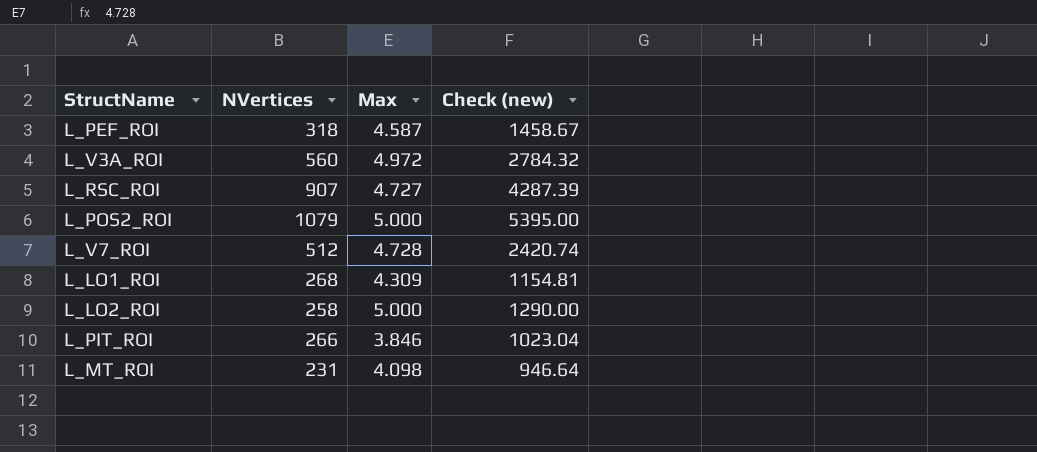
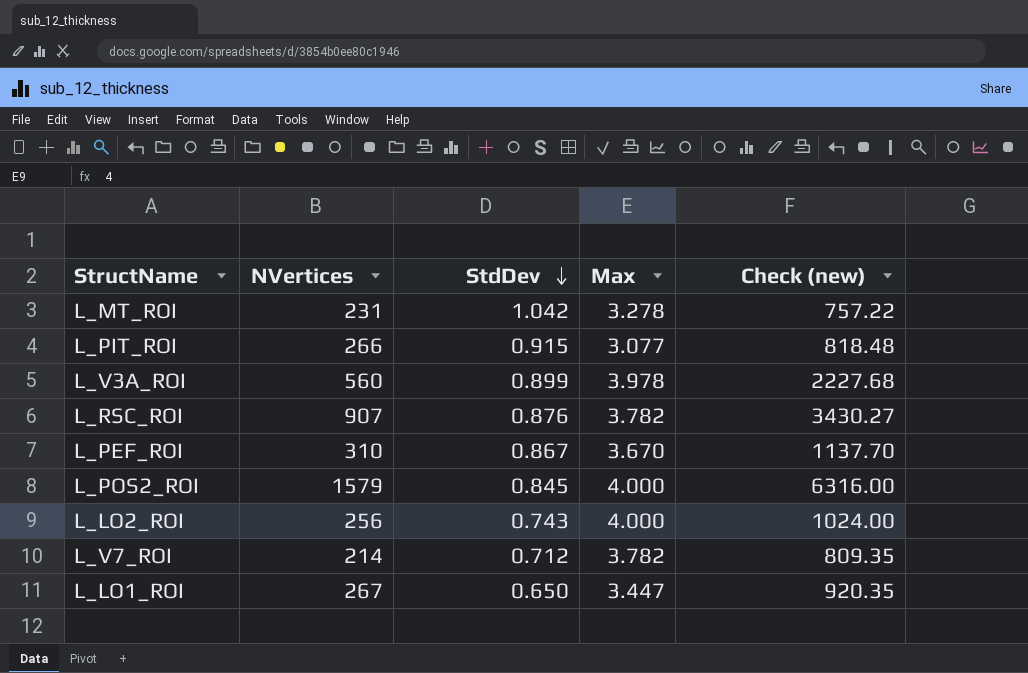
row order: none -> StdDev descending
column StdDev | position: none -> 3
L_MT_ROI | Max: 4.098 -> 3.278
L_MT_ROI | Check (new): 946.64 -> 757.22
L_PIT_ROI | Max: 3.846 -> 3.077
L_PIT_ROI | Check (new): 1023.04 -> 818.48
L_V3A_ROI | Max: 4.972 -> 3.978
L_V3A_ROI | Check (new): 2784.32 -> 2227.68
L_RSC_ROI | Max: 4.727 -> 3.782
L_RSC_ROI | Check (new): 4287.39 -> 3430.27
L_PEF_ROI | NVertices: 318 -> 310
L_PEF_ROI | Max: 4.587 -> 3.670
L_PEF_ROI | Check (new): 1458.67 -> 1137.70
L_POS2_ROI | NVertices: 1079 -> 1579
L_POS2_ROI | Max: 5.000 -> 4.000
L_POS2_ROI | Check (new): 5395.00 -> 6316.00
L_LO2_ROI | NVertices: 258 -> 256
L_LO2_ROI | Max: 5.000 -> 4.000
L_LO2_ROI | Check (new): 1290.00 -> 1024.00
L_V7_ROI | NVertices: 512 -> 214
L_V7_ROI | Max: 4.728 -> 3.782
L_V7_ROI | Check (new): 2420.74 -> 809.35
L_LO1_ROI | NVertices: 268 -> 267
L_LO1_ROI | Max: 4.309 -> 3.447
L_LO1_ROI | Check (new): 1154.81 -> 920.35

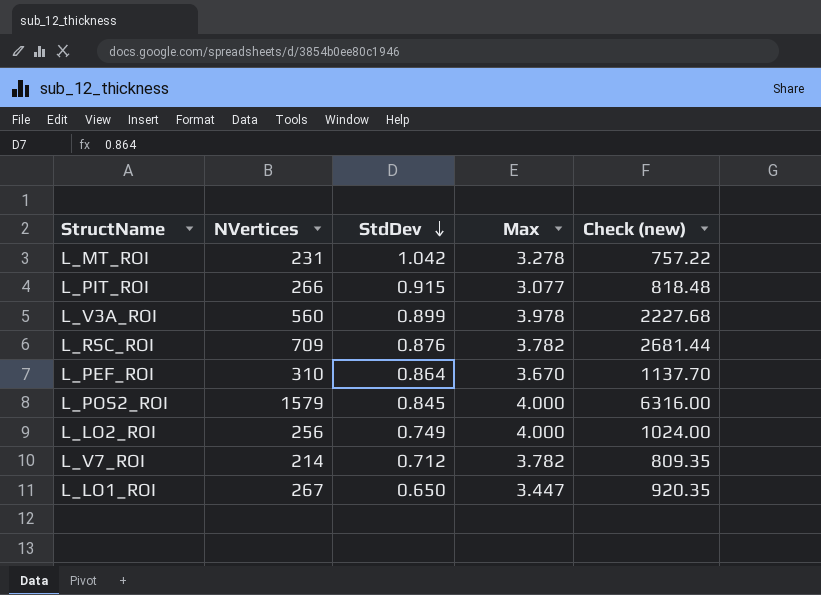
L_RSC_ROI | NVertices: 907 -> 709
L_RSC_ROI | Check (new): 3430.27 -> 2681.44
L_PEF_ROI | StdDev: 0.867 -> 0.864
L_LO2_ROI | StdDev: 0.743 -> 0.749

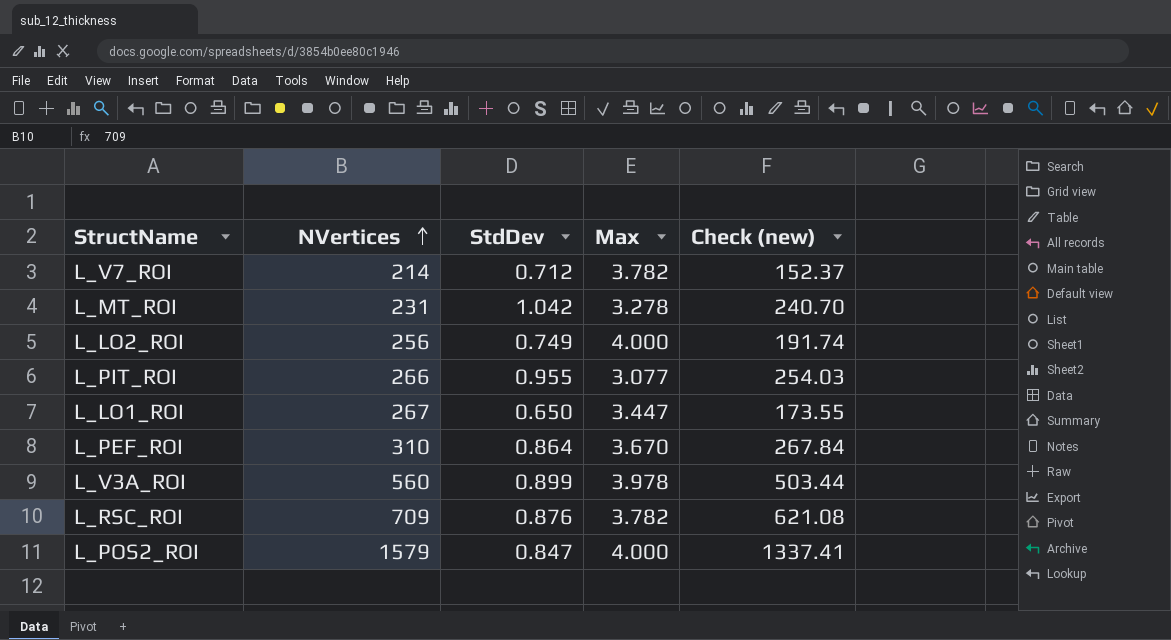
row order: StdDev descending -> NVertices ascending
column Check (new) | formula: [NVertices] * [Max] -> [NVertices] * [StdDev]
L_PIT_ROI | StdDev: 0.915 -> 0.955
L_POS2_ROI | StdDev: 0.845 -> 0.847

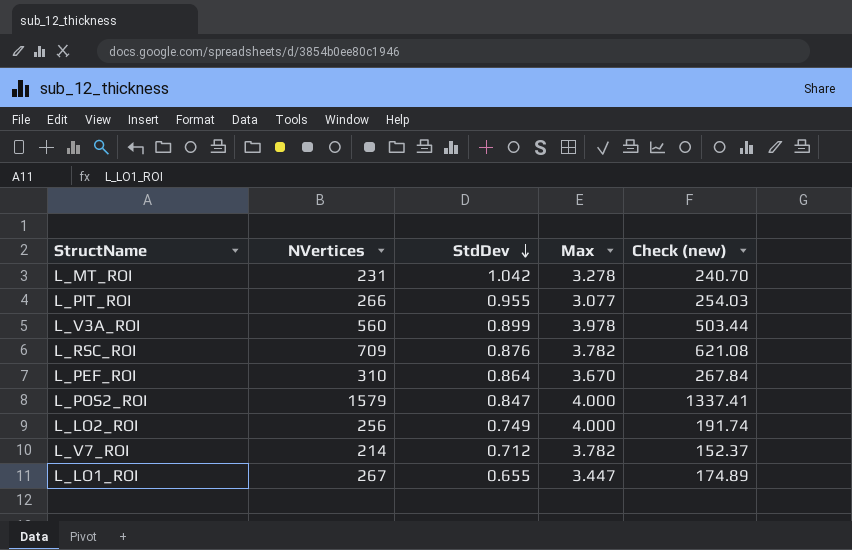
row order: NVertices ascending -> StdDev descending
L_LO1_ROI | StdDev: 0.650 -> 0.655
L_LO1_ROI | Check (new): 173.55 -> 174.89

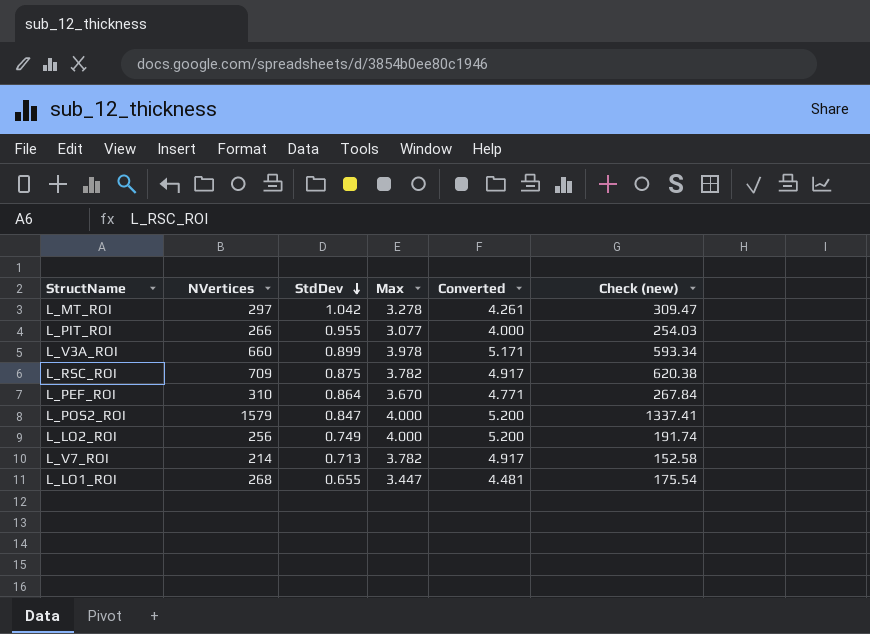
column Converted | formula: none -> [Max] * 1.3
L_MT_ROI | NVertices: 231 -> 297
L_MT_ROI | Check (new): 240.70 -> 309.47
L_V3A_ROI | NVertices: 560 -> 660
L_V3A_ROI | Check (new): 503.44 -> 593.34
L_RSC_ROI | StdDev: 0.876 -> 0.875
L_RSC_ROI | Check (new): 621.08 -> 620.38
L_V7_ROI | StdDev: 0.712 -> 0.713
L_V7_ROI | Check (new): 152.37 -> 152.58
L_LO1_ROI | NVertices: 267 -> 268
L_LO1_ROI | Check (new): 174.89 -> 175.54

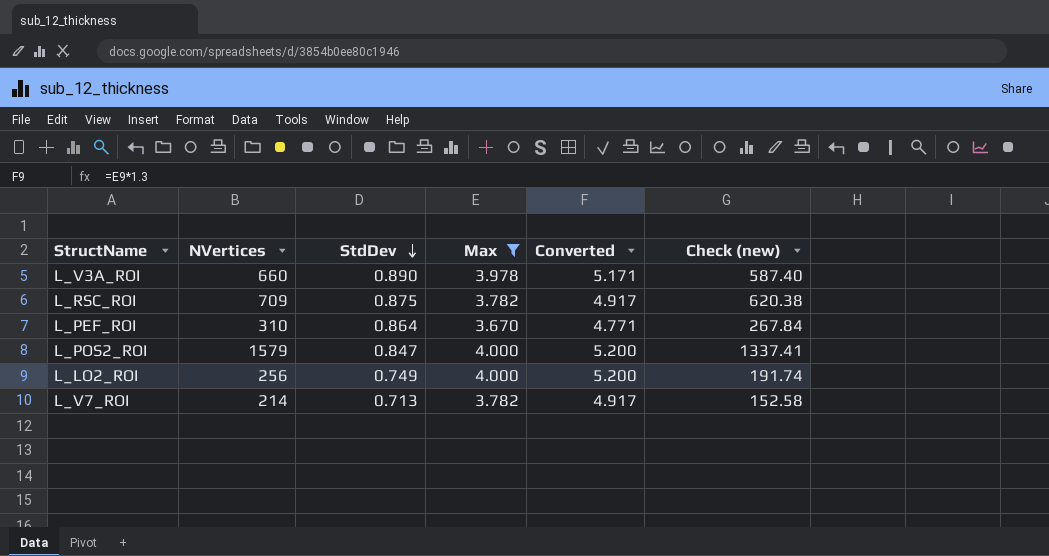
filter: none -> Max >= 3.670
L_V3A_ROI | StdDev: 0.899 -> 0.890
L_V3A_ROI | Check (new): 593.34 -> 587.40

